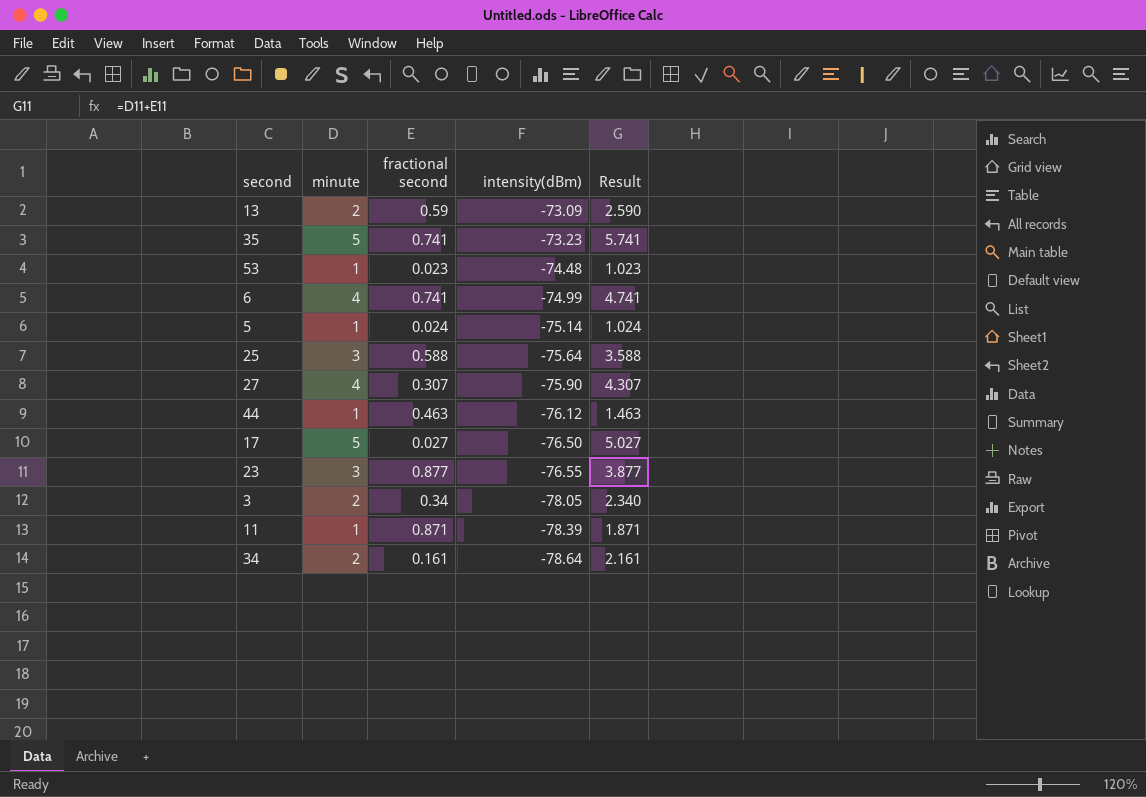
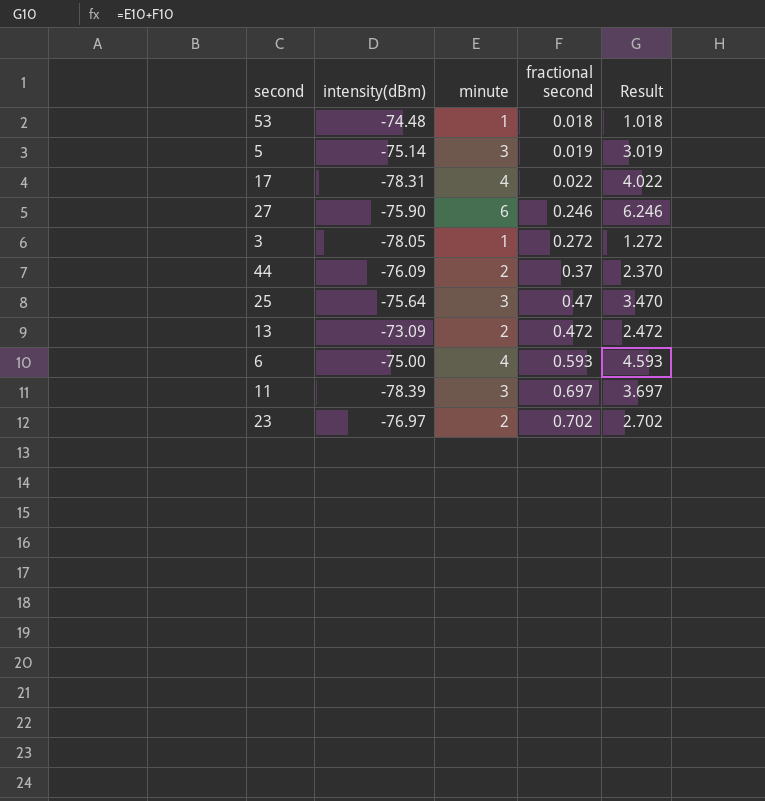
row order: intensity(dBm) descending -> fractional second ascending
column intensity(dBm) | position: 4 -> 2
row 35: 5 | 0.741 | -73.23 | 5.741 -> none
row 34: 2 | 0.161 | -78.64 | 2.161 -> none
53 | fractional second: 0.023 -> 0.018
53 | Result: 1.023 -> 1.018
5 | minute: 1 -> 3
5 | fractional second: 0.024 -> 0.019
5 | Result: 1.024 -> 3.019
17 | intensity(dBm): -76.50 -> -78.31
17 | minute: 5 -> 4
17 | fractional second: 0.027 -> 0.022
17 | Result: 5.027 -> 4.022
27 | minute: 4 -> 6
27 | fractional second: 0.307 -> 0.246
27 | Result: 4.307 -> 6.246
3 | minute: 2 -> 1
3 | fractional second: 0.34 -> 0.272
3 | Result: 2.340 -> 1.272
44 | intensity(dBm): -76.12 -> -76.09
44 | minute: 1 -> 2
44 | fractional second: 0.463 -> 0.37
44 | Result: 1.463 -> 2.370
25 | fractional second: 0.588 -> 0.47
25 | Result: 3.588 -> 3.470
13 | fractional second: 0.59 -> 0.472
13 | Result: 2.590 -> 2.472
6 | intensity(dBm): -74.99 -> -75.00
6 | fractional second: 0.741 -> 0.593
6 | Result: 4.741 -> 4.593
11 | minute: 1 -> 3
11 | fractional second: 0.871 -> 0.697
11 | Result: 1.871 -> 3.697
23 | intensity(dBm): -76.55 -> -76.97
23 | minute: 3 -> 2
23 | fractional second: 0.877 -> 0.702
23 | Result: 3.877 -> 2.702

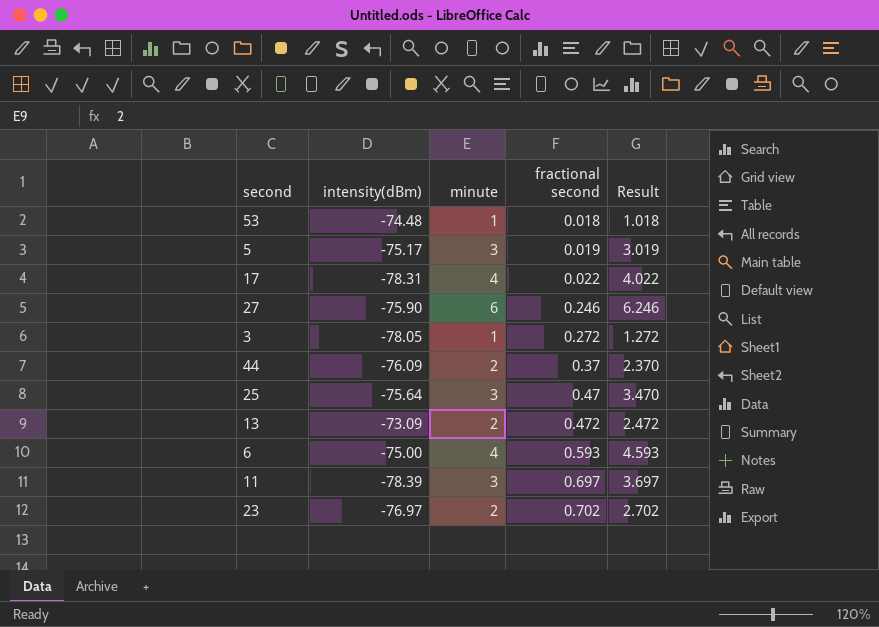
5 | intensity(dBm): -75.14 -> -75.17

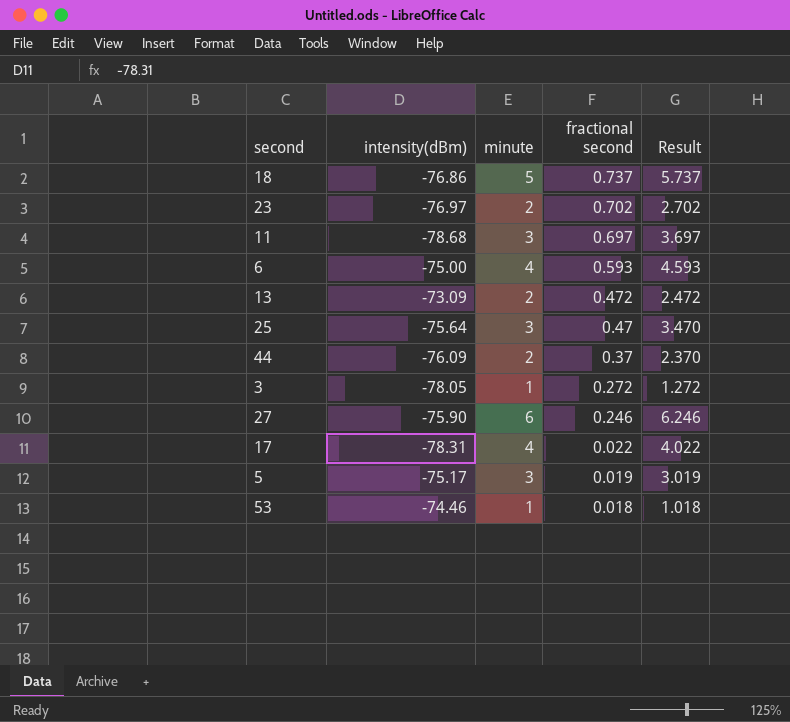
row order: fractional second ascending -> fractional second descending
row 18: none -> -76.86 | 5 | 0.737 | 5.737
11 | intensity(dBm): -78.39 -> -78.68
53 | intensity(dBm): -74.48 -> -74.46

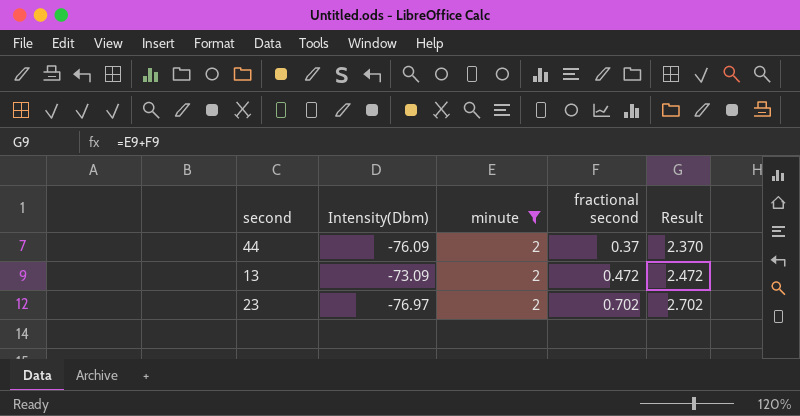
filter: none -> minute = 2
row order: fractional second descending -> fractional second ascending
column name: intensity(dBm) -> Intensity(Dbm)

